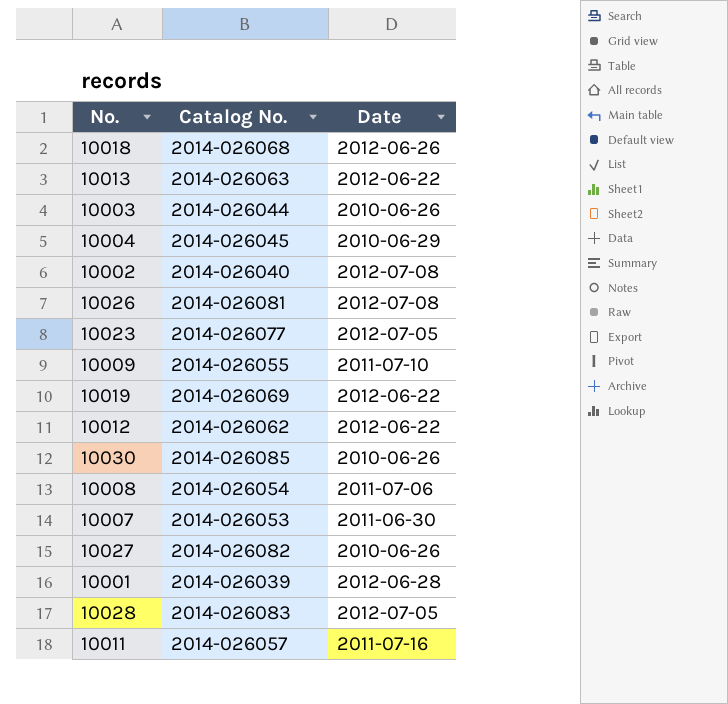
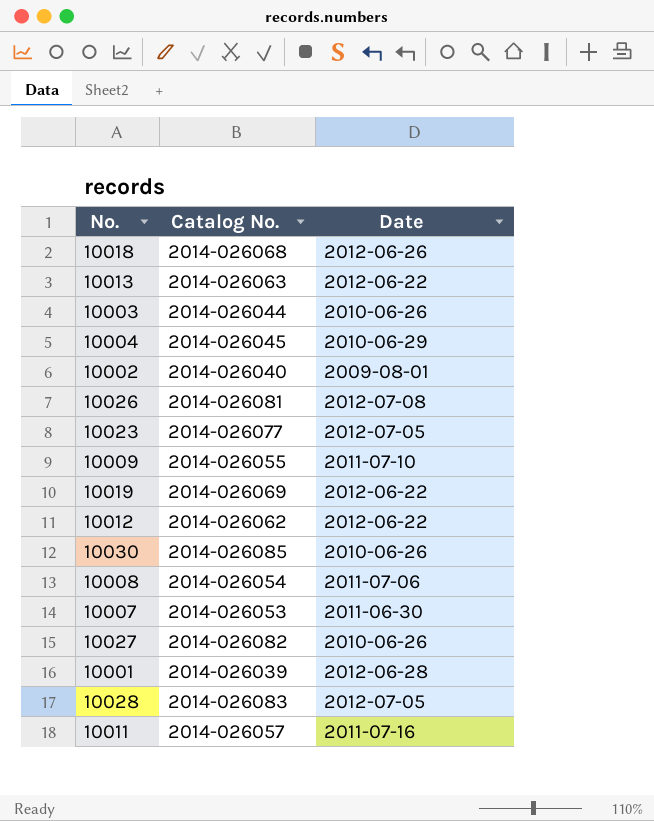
10002 | Date: 2012-07-08 -> 2009-08-01

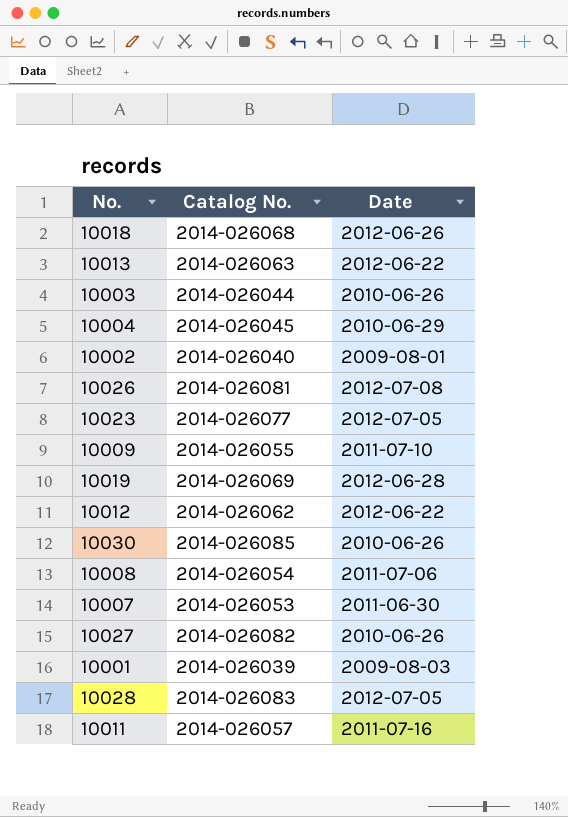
10019 | Date: 2012-06-22 -> 2012-06-28
10001 | Date: 2012-06-28 -> 2009-08-03

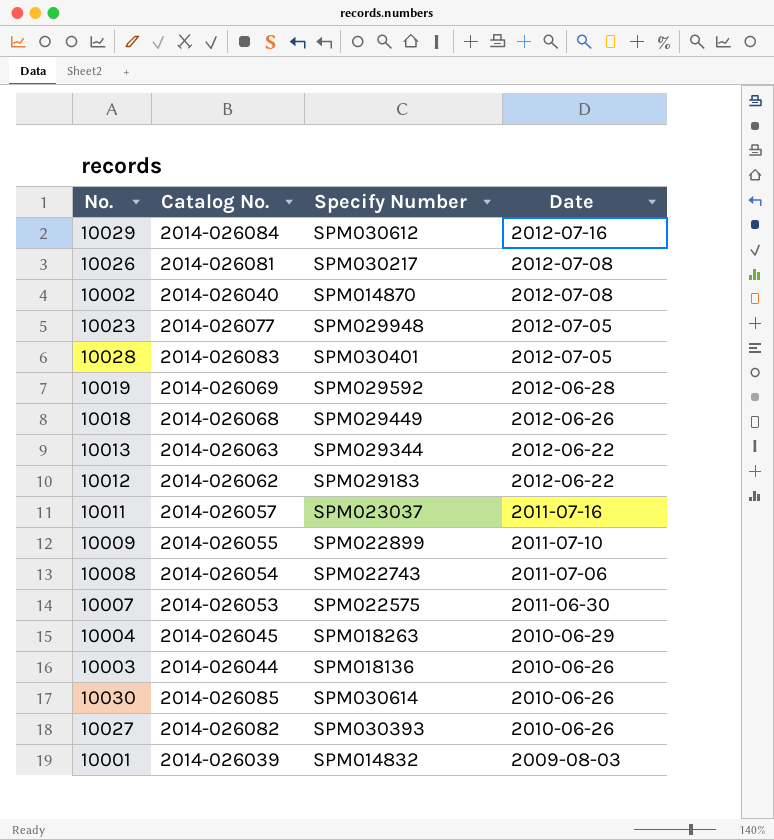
row order: none -> Date descending
column Specify Number | position: none -> 3
row 10029: none -> 2014-026084 | SPM030612 | 2012-07-16
10002 | Date: 2009-08-01 -> 2012-07-08

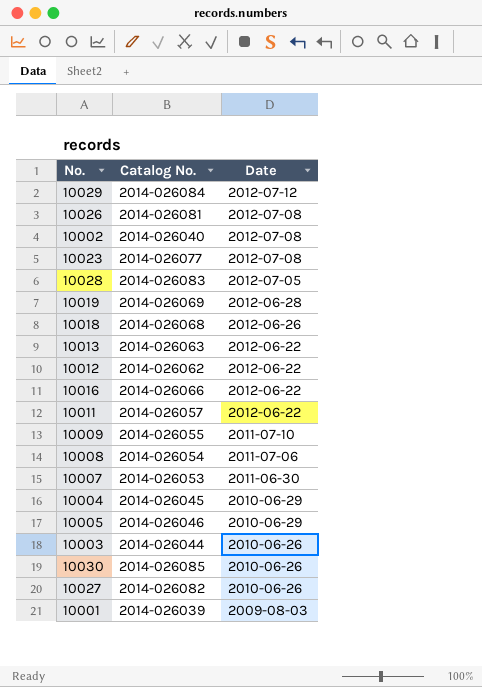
column Specify Number | position: 3 -> none
10029 | Date: 2012-07-16 -> 2012-07-12
10023 | Date: 2012-07-05 -> 2012-07-08
row 10016: none -> 2014-026066 | 2012-06-22
10011 | Date: 2011-07-16 -> 2012-06-22
row 10005: none -> 2014-026046 | 2010-06-29

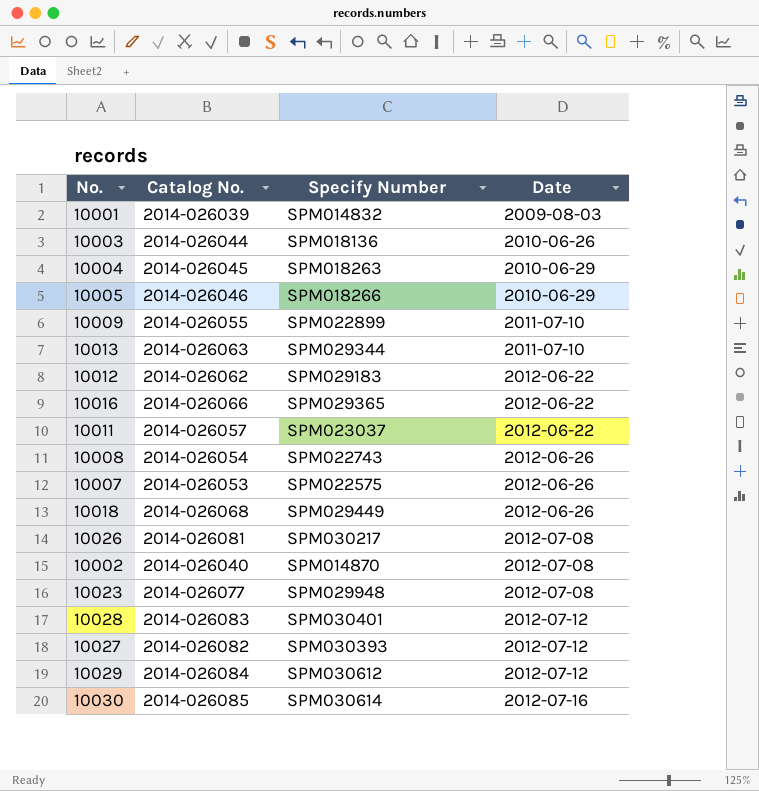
row order: Date descending -> Date ascending
column Specify Number | position: none -> 3
row 10019: 2014-026069 | 2012-06-28 -> none
10013 | Date: 2012-06-22 -> 2011-07-10
10008 | Date: 2011-07-06 -> 2012-06-26
10007 | Date: 2011-06-30 -> 2012-06-26
10028 | Date: 2012-07-05 -> 2012-07-12
10027 | Date: 2010-06-26 -> 2012-07-12
10030 | Date: 2010-06-26 -> 2012-07-16

